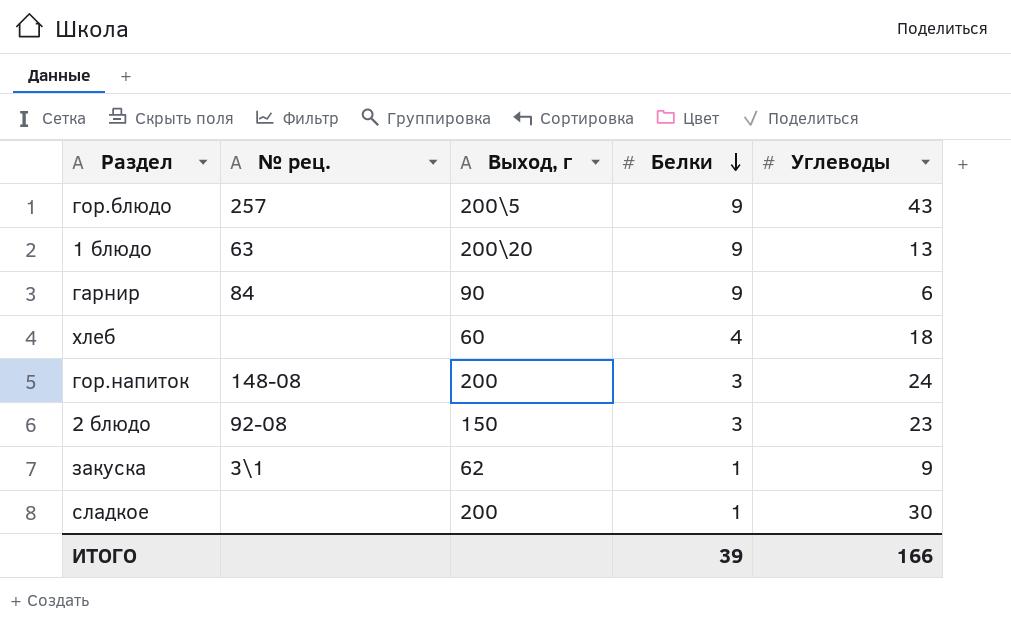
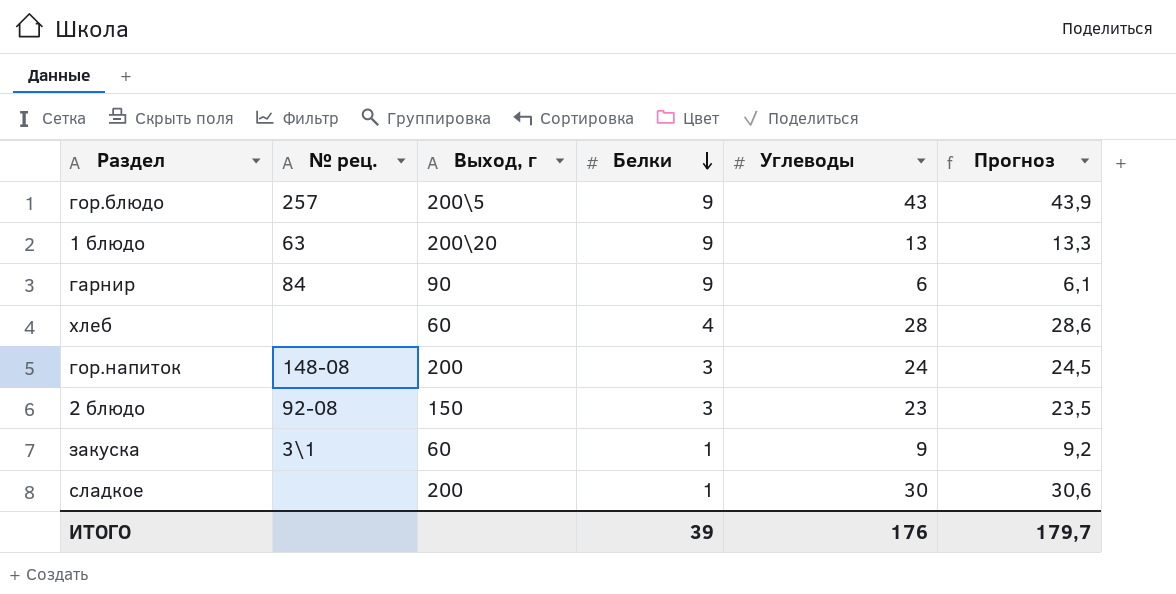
column Прогноз | formula: none -> [Углеводы] * 1,02
хлеб | Углеводы: 18 -> 28
закуска | Выход, г: 62 -> 60
ИТОГО | Углеводы: 166 -> 176

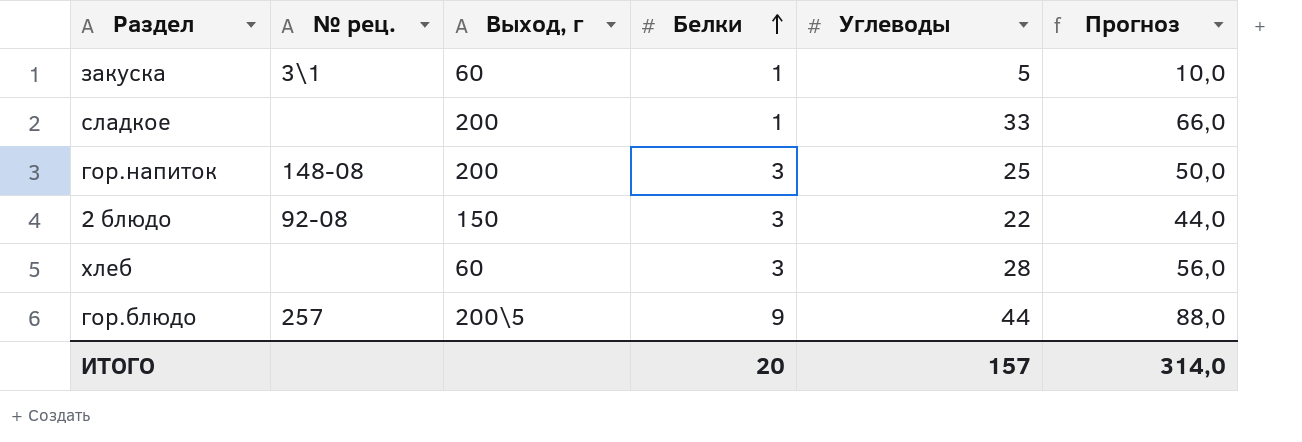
row order: Белки descending -> Белки ascending
column Прогноз | formula: [Углеводы] * 1,02 -> [Углеводы] * 2
row 1 блюдо: 63 | 200\20 | 9 | 13 | 13,3 -> none
row гарнир: 84 | 90 | 9 | 6 | 6,1 -> none
закуска | Углеводы: 9 -> 5
сладкое | Углеводы: 30 -> 33
гор.напиток | Углеводы: 24 -> 25
2 блюдо | Углеводы: 23 -> 22
хлеб | Белки: 4 -> 3
гор.блюдо | Углеводы: 43 -> 44
ИТОГО | Белки: 39 -> 20
ИТОГО | Углеводы: 176 -> 157
ИТОГО | Прогноз: 179,7 -> 314,0

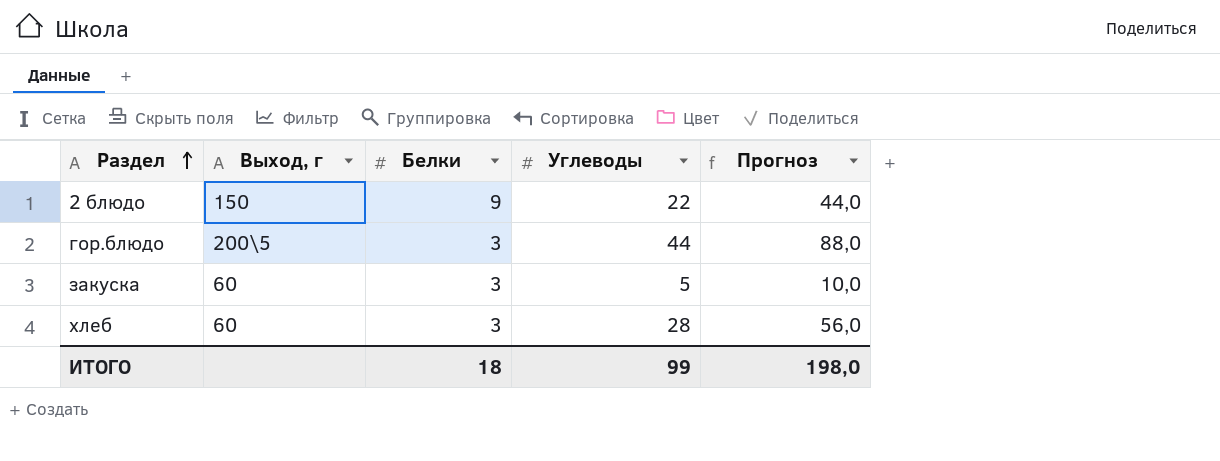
row order: Белки ascending -> Раздел ascending
column № рец. | position: 2 -> none
row сладкое: none | 200 | 1 | 33 | 66,0 -> none
row гор.напиток: 148-08 | 200 | 3 | 25 | 50,0 -> none
2 блюдо | Белки: 3 -> 9
гор.блюдо | Белки: 9 -> 3
закуска | Белки: 1 -> 3
ИТОГО | Белки: 20 -> 18
ИТОГО | Углеводы: 157 -> 99
ИТОГО | Прогноз: 314,0 -> 198,0

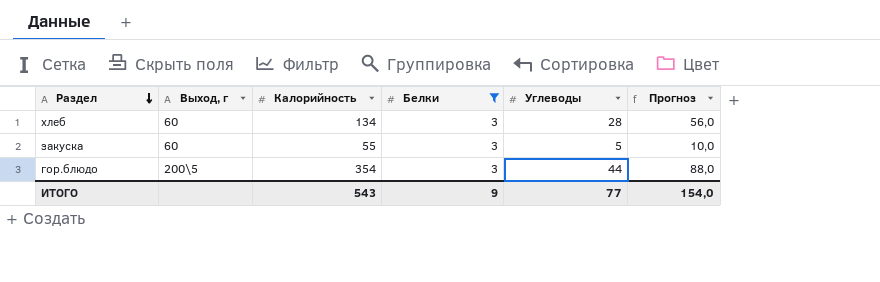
filter: none -> Белки = 3
row order: Раздел ascending -> Раздел descending
column Калорийность | position: none -> 3
ИТОГО | Белки: 18 -> 9
ИТОГО | Углеводы: 99 -> 77
ИТОГО | Прогноз: 198,0 -> 154,0

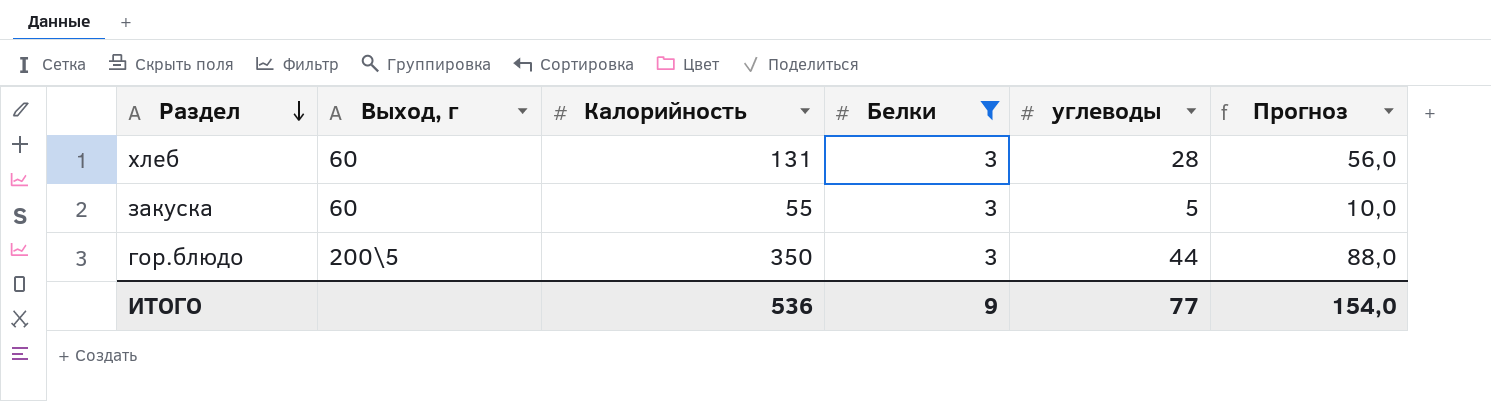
column name: Углеводы -> углеводы
хлеб | Калорийность: 134 -> 131
гор.блюдо | Калорийность: 354 -> 350
ИТОГО | Калорийность: 543 -> 536

